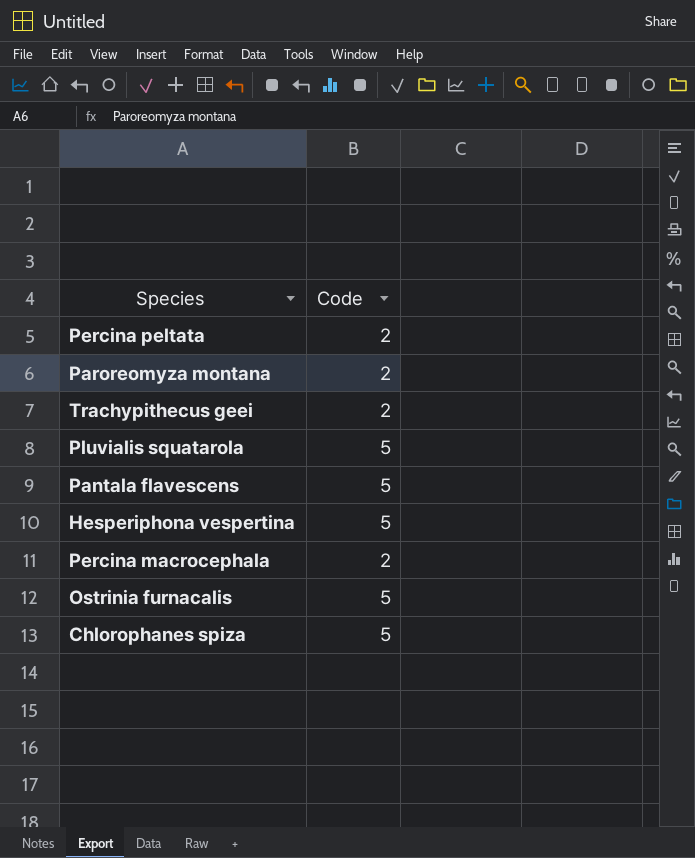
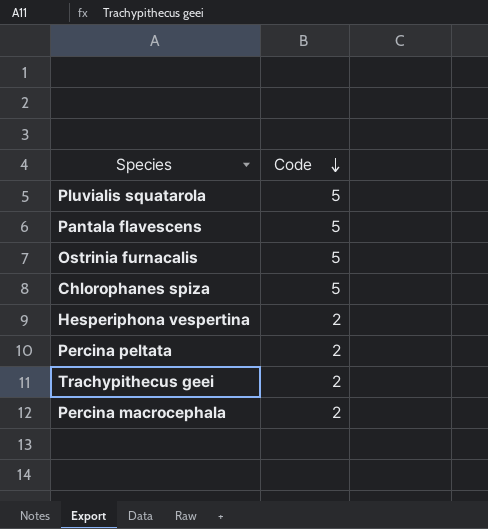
row order: none -> Code descending
row Paroreomyza montana: 2 -> none
Hesperiphona vespertina | Code: 5 -> 2

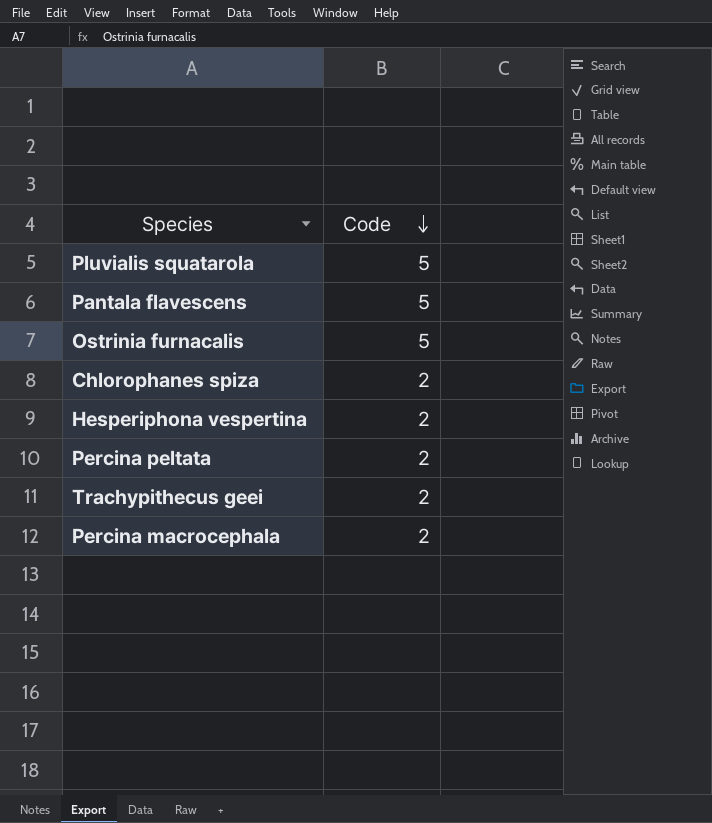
Chlorophanes spiza | Code: 5 -> 2

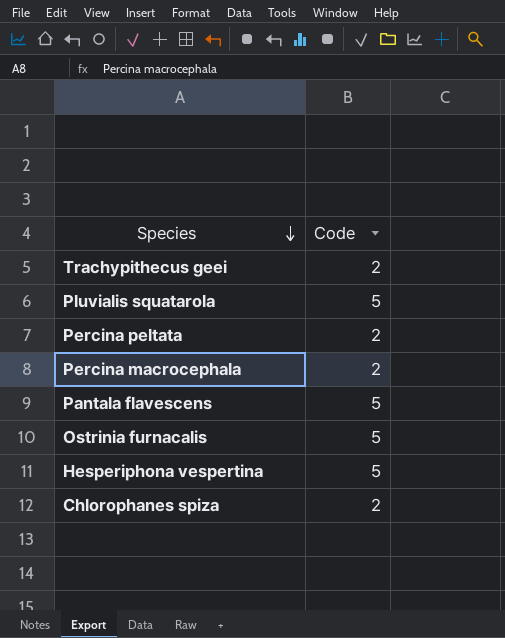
row order: Code descending -> Species descending
Hesperiphona vespertina | Code: 2 -> 5

